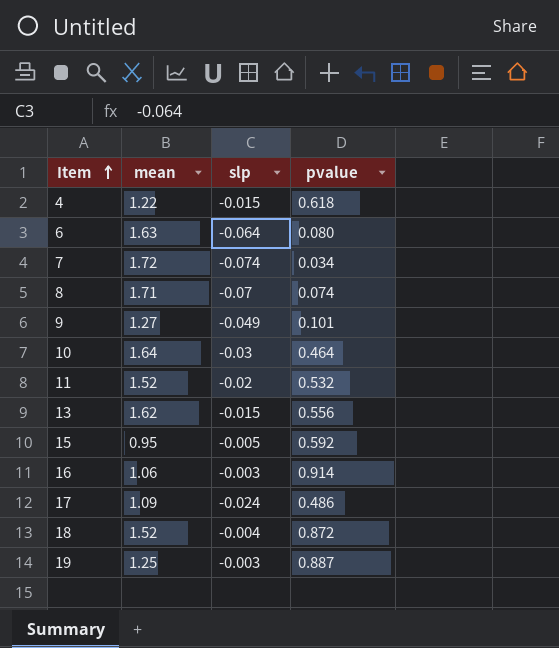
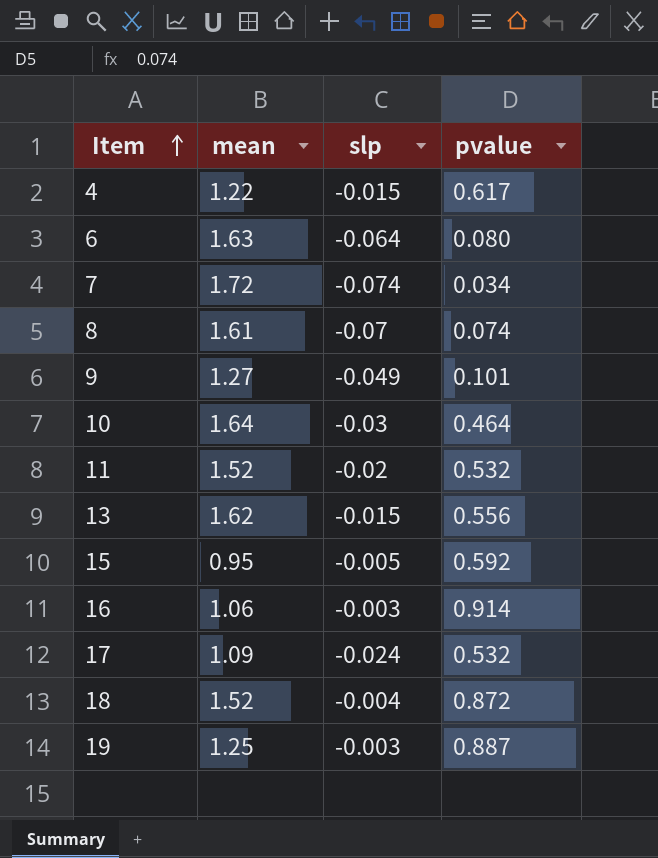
4 | pvalue: 0.618 -> 0.617
8 | mean: 1.71 -> 1.61
17 | pvalue: 0.486 -> 0.532

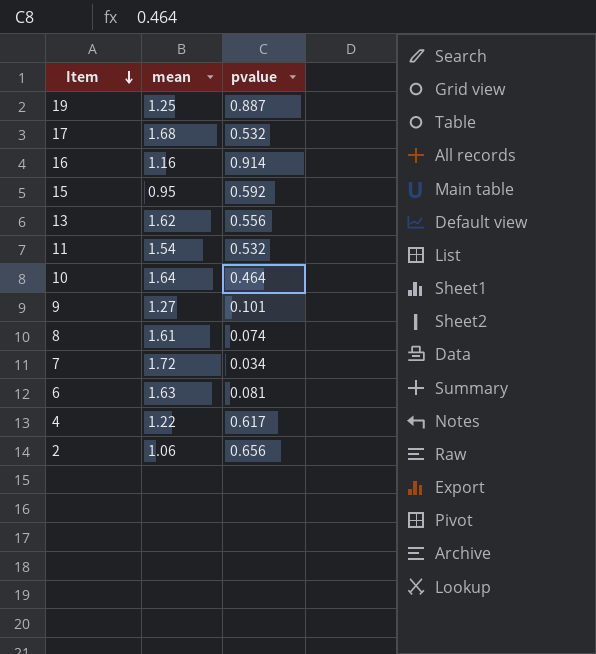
row order: Item ascending -> Item descending
column slp | position: 3 -> none
row 18: 1.52 | -0.004 | 0.872 -> none
17 | mean: 1.09 -> 1.68
16 | mean: 1.06 -> 1.16
11 | mean: 1.52 -> 1.54
6 | pvalue: 0.080 -> 0.081
row 2: none -> 1.06 | 0.656

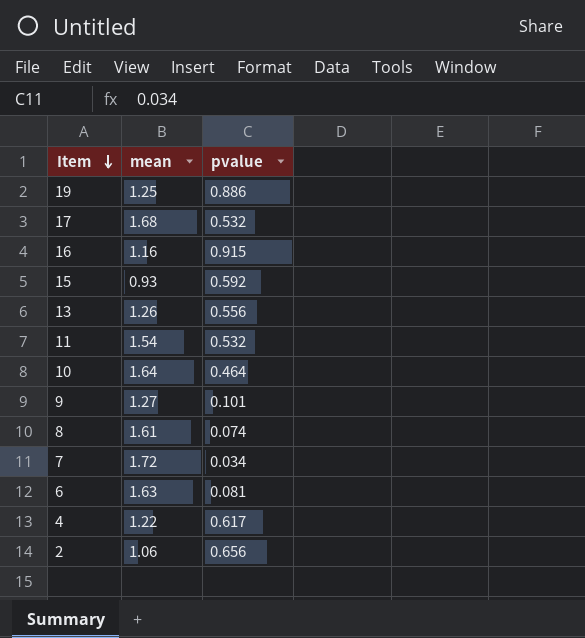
19 | pvalue: 0.887 -> 0.886
16 | pvalue: 0.914 -> 0.915
15 | mean: 0.95 -> 0.93
13 | mean: 1.62 -> 1.26

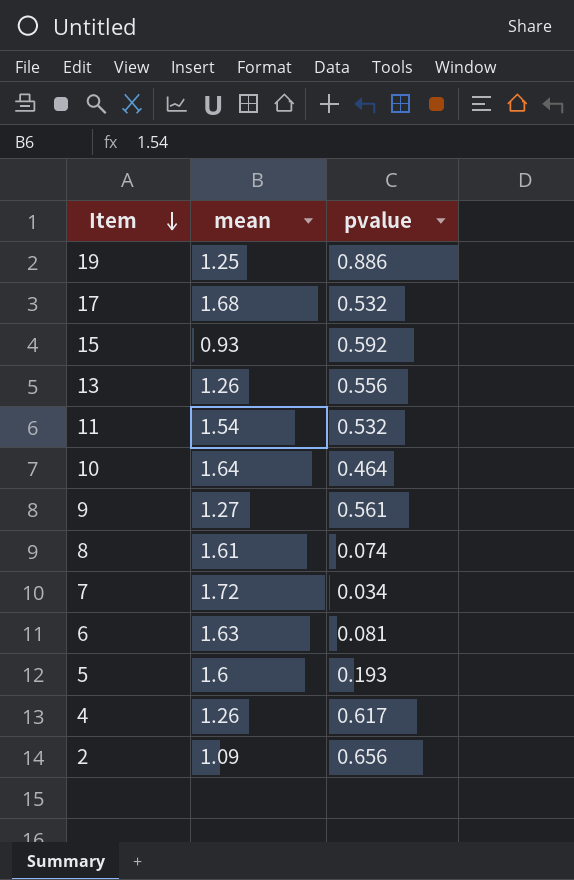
row 16: 1.16 | 0.915 -> none
9 | pvalue: 0.101 -> 0.561
row 5: none -> 1.6 | 0.193
4 | mean: 1.22 -> 1.26
2 | mean: 1.06 -> 1.09

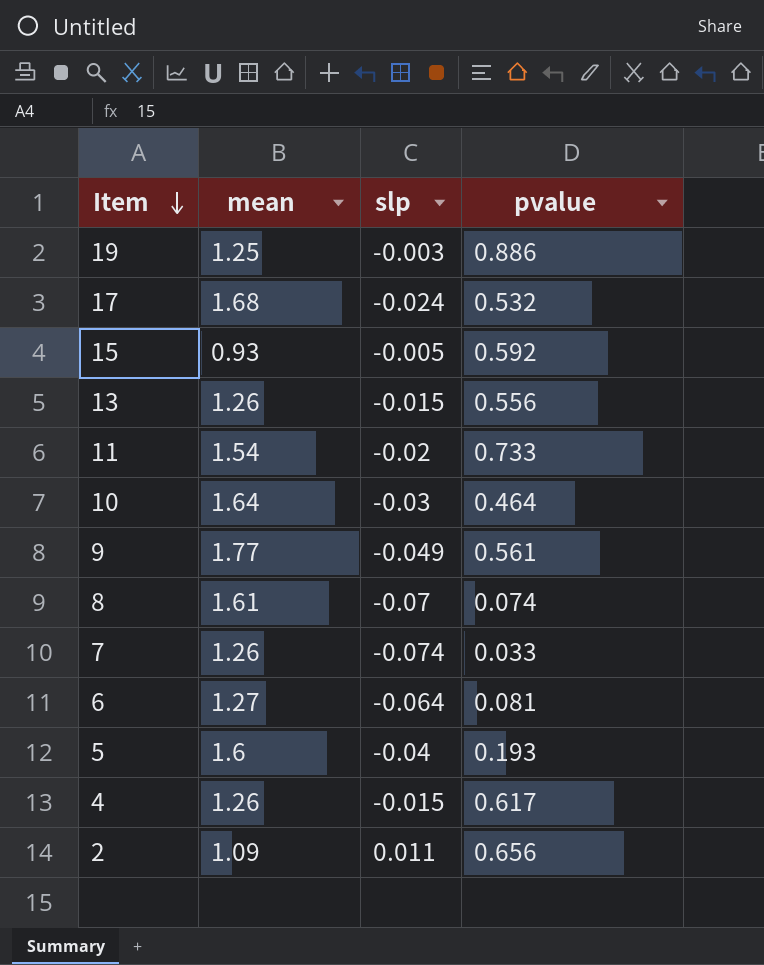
column slp | position: none -> 3
11 | pvalue: 0.532 -> 0.733
9 | mean: 1.27 -> 1.77
7 | mean: 1.72 -> 1.26
7 | pvalue: 0.034 -> 0.033
6 | mean: 1.63 -> 1.27

